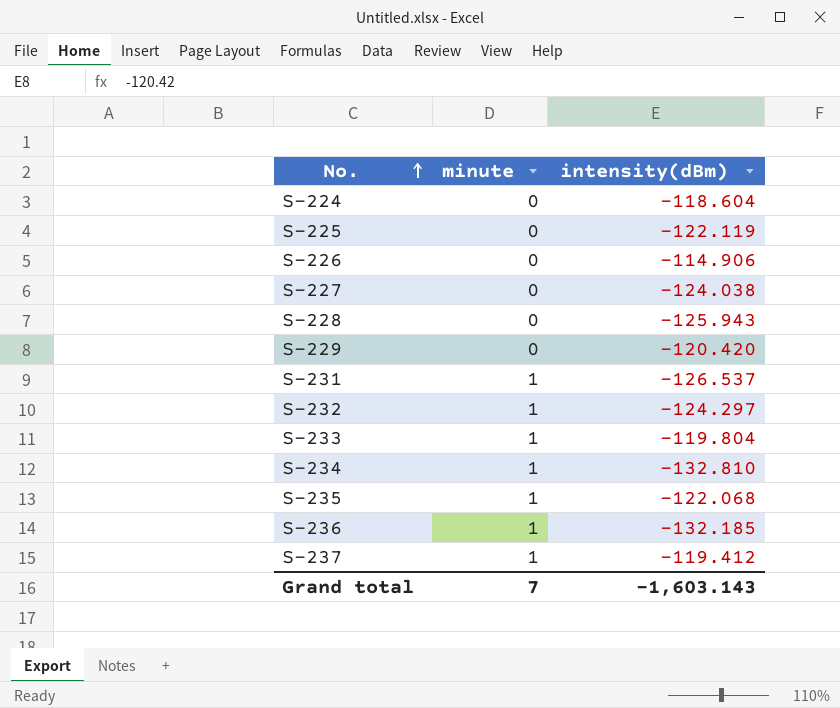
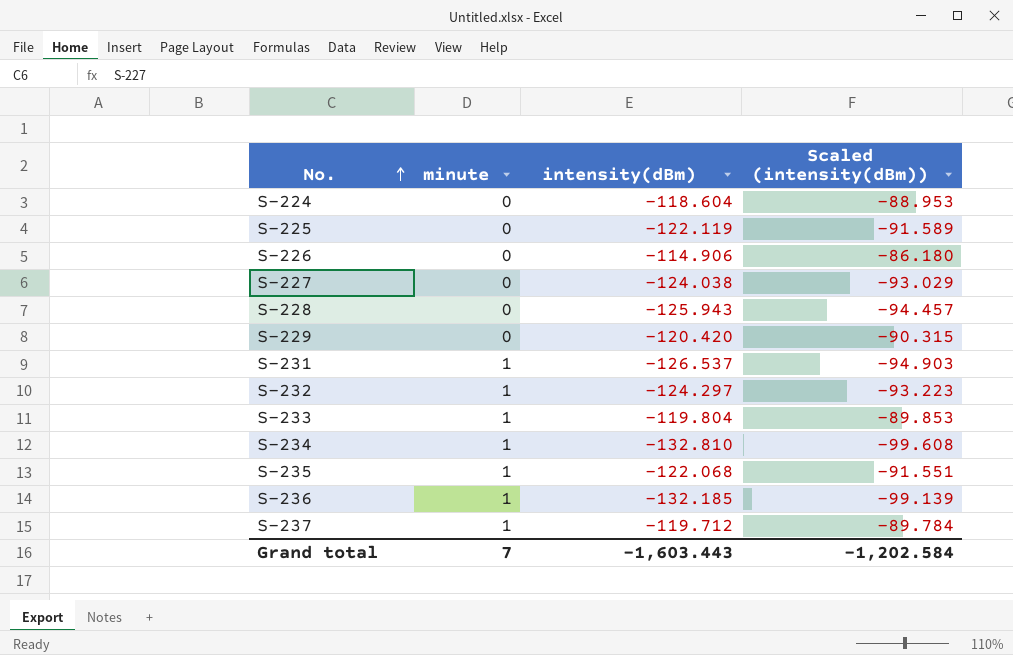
column Scaled (intensity(dBm)) | formula: none -> [intensity(dBm)] * 0.75
S-237 | intensity(dBm): -119.412 -> -119.712
Grand total | intensity(dBm): -1,603.143 -> -1,603.443

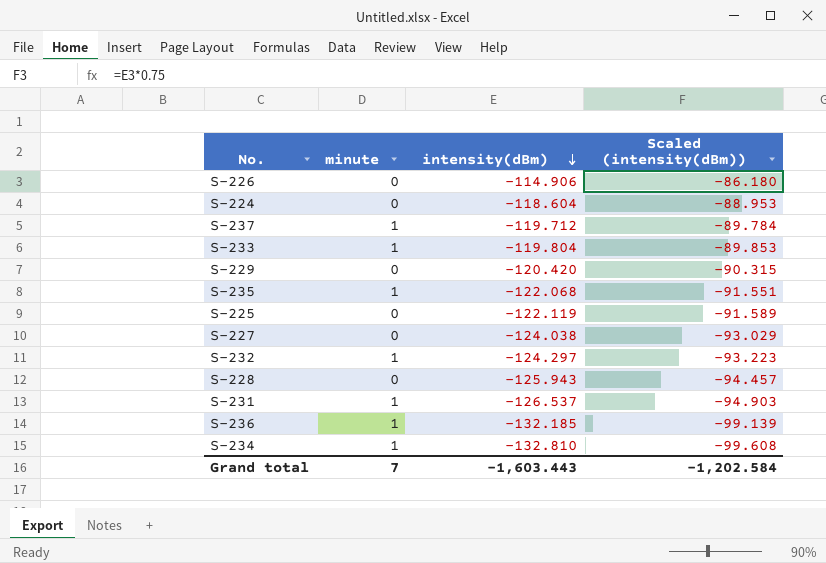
row order: No. ascending -> intensity(dBm) descending

